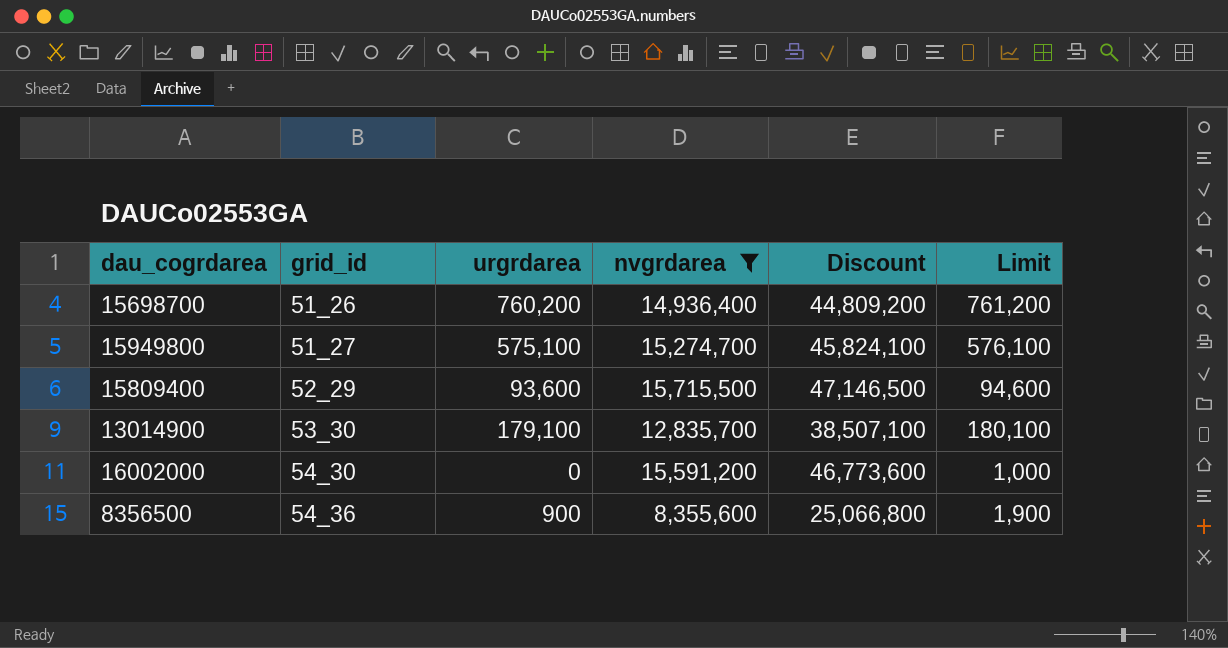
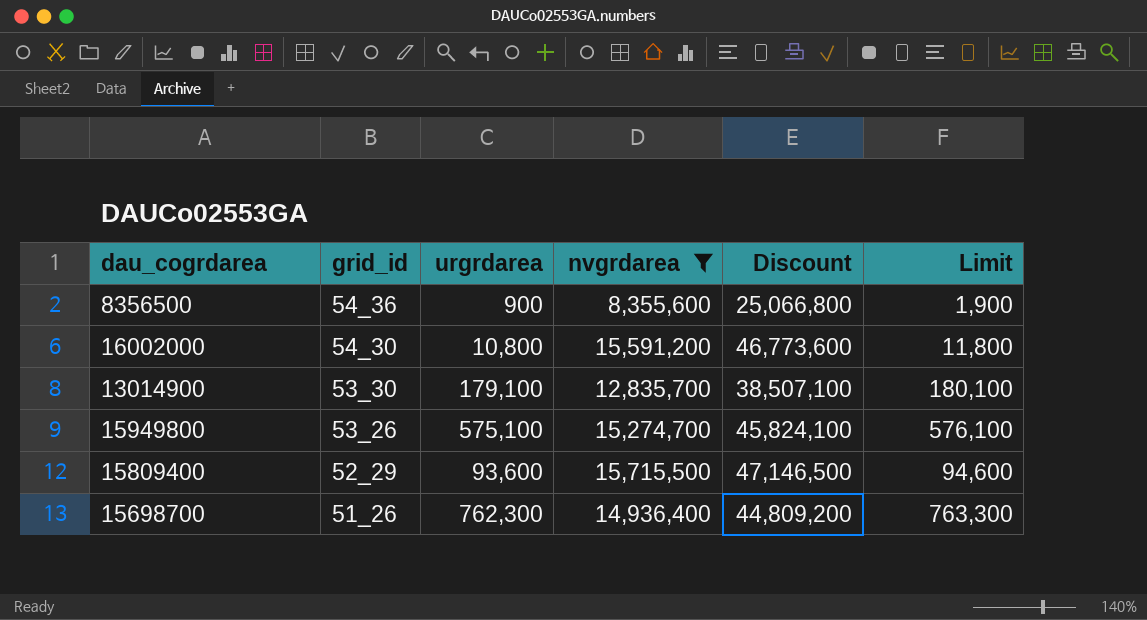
row order: grid_id ascending -> grid_id descending
16002000 | urgrdarea: 0 -> 10,800
16002000 | Limit: 1,000 -> 11,800
15949800 | grid_id: 51_27 -> 53_26
15698700 | urgrdarea: 760,200 -> 762,300
15698700 | Limit: 761,200 -> 763,300

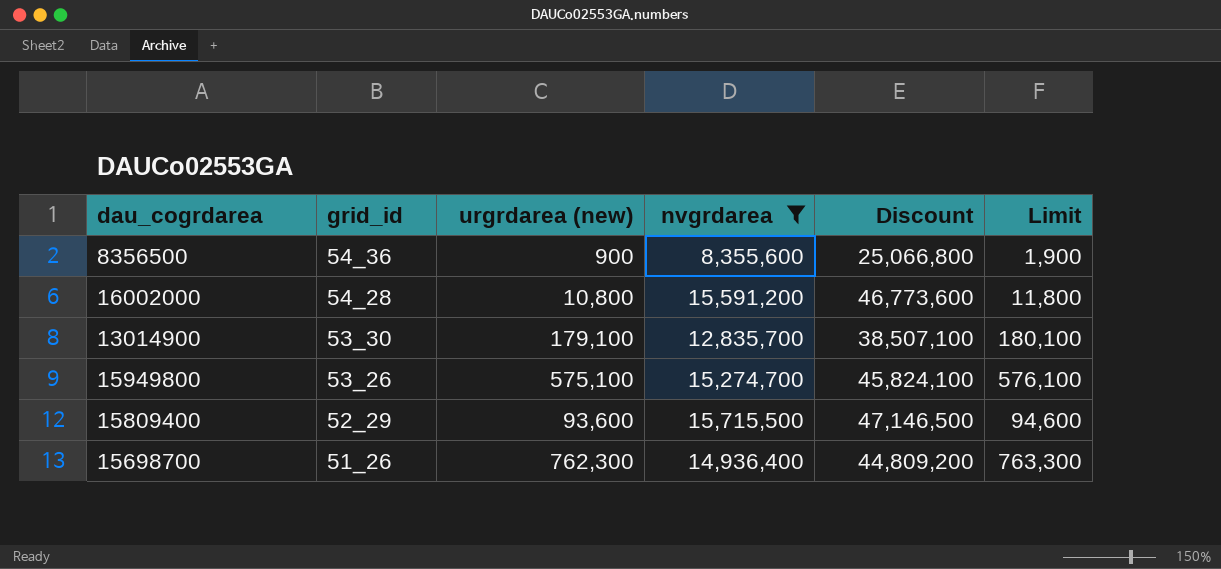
column name: urgrdarea -> urgrdarea (new)
16002000 | grid_id: 54_30 -> 54_28

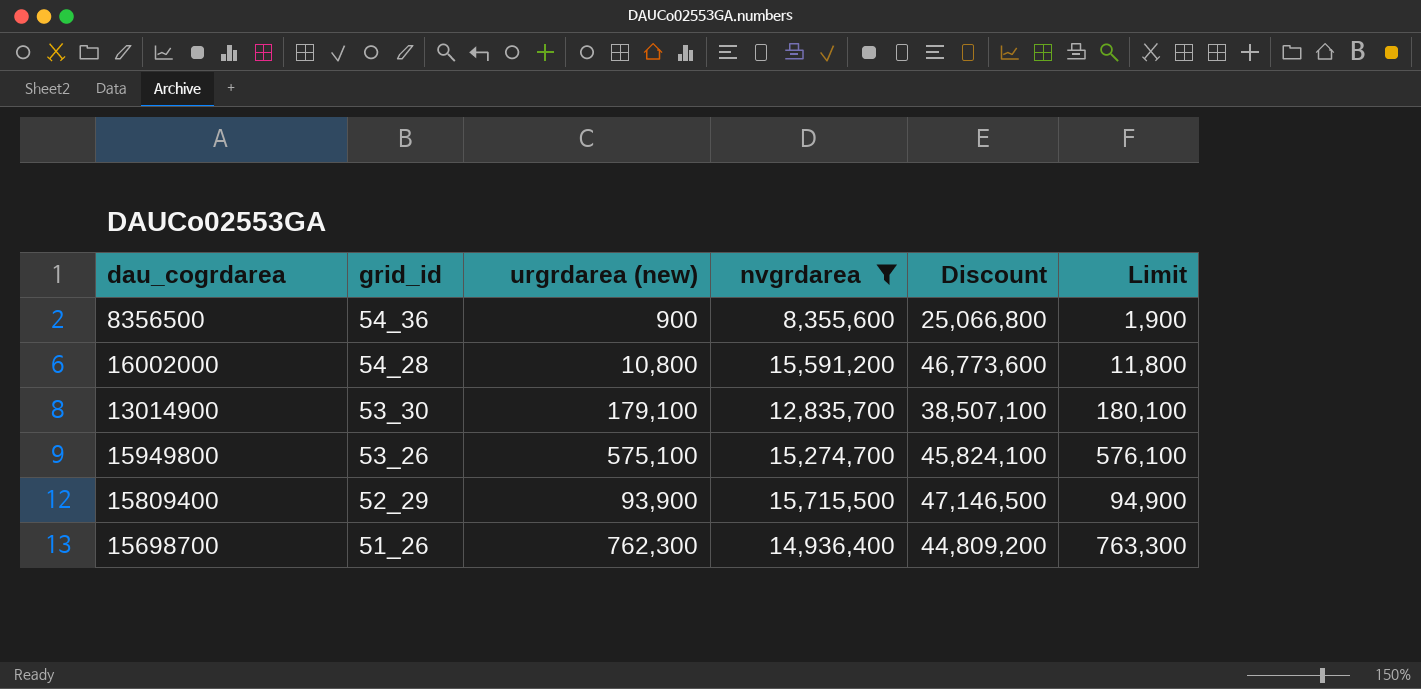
15809400 | urgrdarea (new): 93,600 -> 93,900
15809400 | Limit: 94,600 -> 94,900

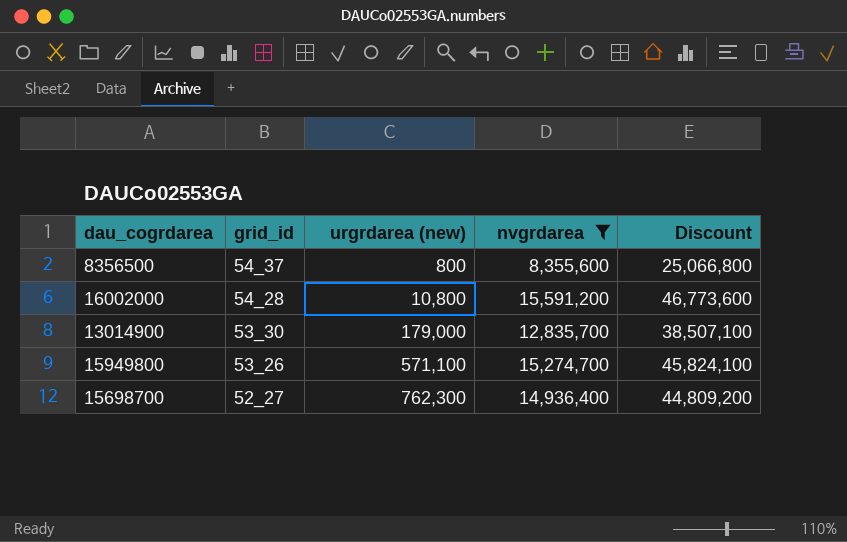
column Limit | formula: [urgrdarea (new)] + 1000 -> none
row 15809400: 52_29 | 93,900 | 15,715,500 | 47,146,500 | 94,900 -> none
8356500 | grid_id: 54_36 -> 54_37
8356500 | urgrdarea (new): 900 -> 800
13014900 | urgrdarea (new): 179,100 -> 179,000
15949800 | urgrdarea (new): 575,100 -> 571,100
15698700 | grid_id: 51_26 -> 52_27

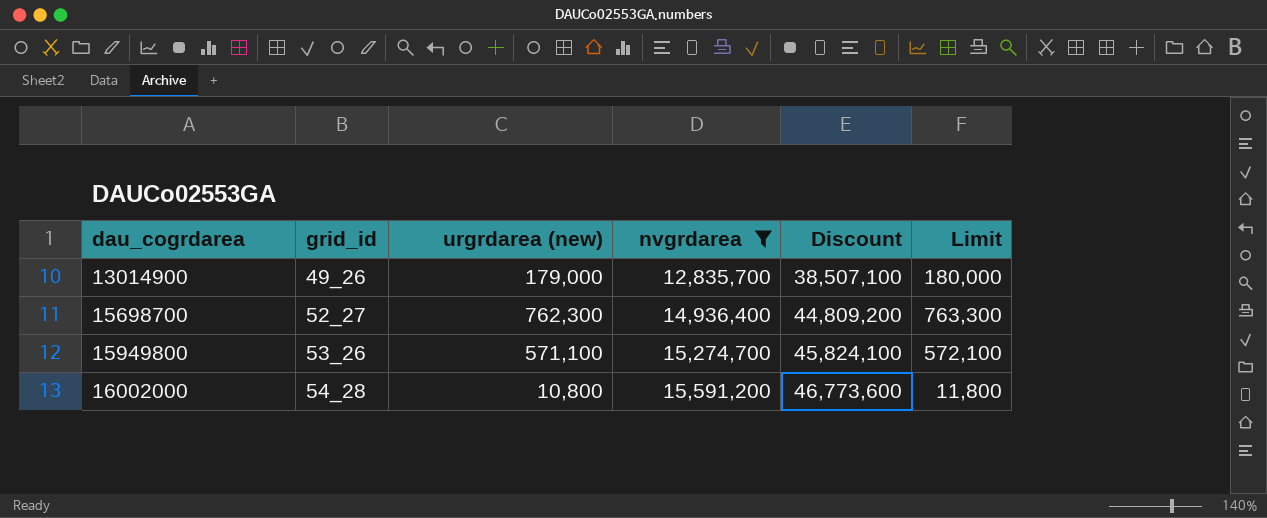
row order: grid_id descending -> dau_cogrdarea ascending
column Limit | formula: none -> [urgrdarea (new)] + 1000
row 8356500: 54_37 | 800 | 8,355,600 | 25,066,800 -> none
13014900 | grid_id: 53_30 -> 49_26

